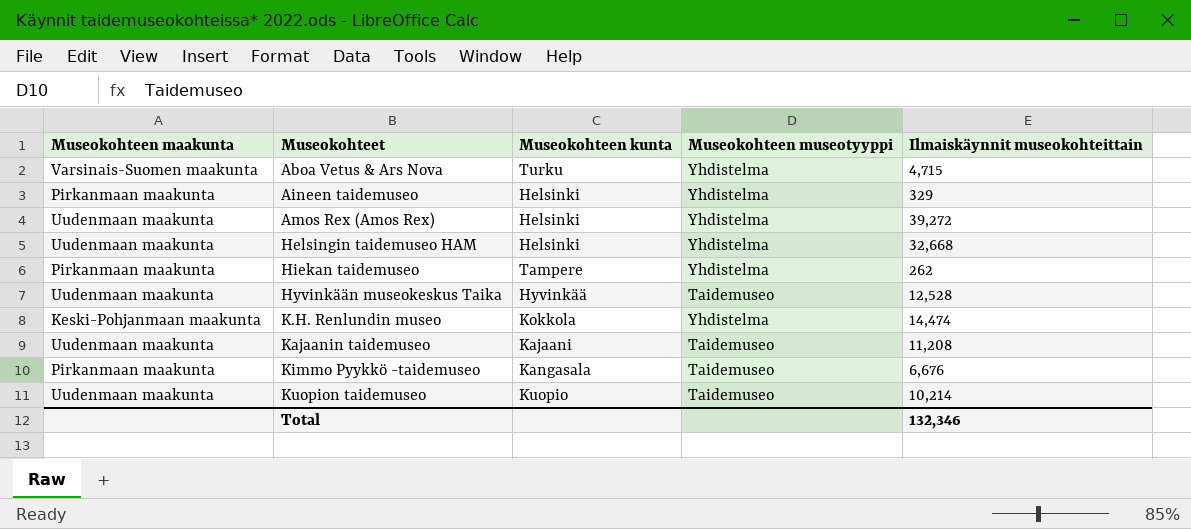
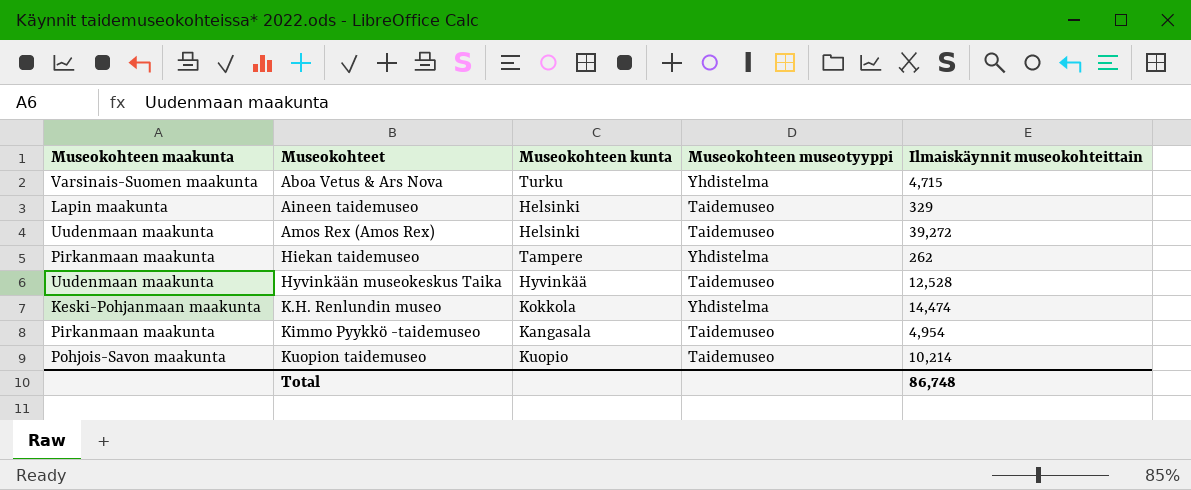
row Helsingin taidemuseo HAM: Uudenmaan maakunta | Helsinki | Yhdistelma | 32,668 -> none
row Kajaanin taidemuseo: Uudenmaan maakunta | Kajaani | Taidemuseo | 11,208 -> none
Aineen taidemuseo | Museokohteen maakunta: Pirkanmaan maakunta -> Lapin maakunta
Aineen taidemuseo | Museokohteen museotyyppi: Yhdistelma -> Taidemuseo
Amos Rex (Amos Rex) | Museokohteen museotyyppi: Yhdistelma -> Taidemuseo
Kimmo Pyykkö -taidemuseo | Ilmaiskäynnit museokohteittain: 6,676 -> 4,954
Kuopion taidemuseo | Museokohteen maakunta: Uudenmaan maakunta -> Pohjois-Savon maakunta
Total | Ilmaiskäynnit museokohteittain: 132,346 -> 86,748

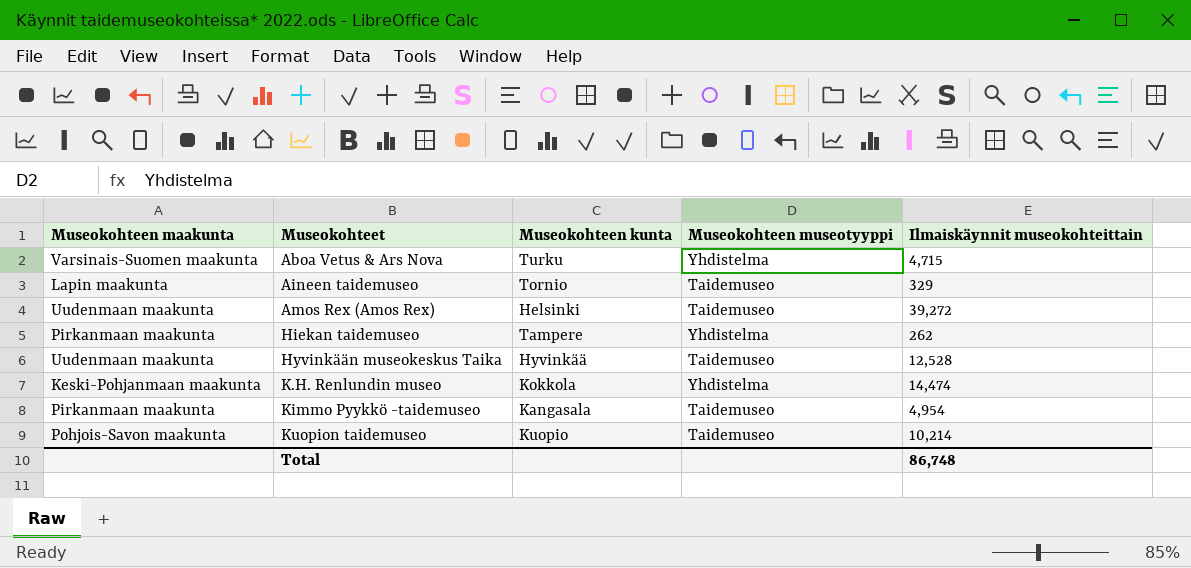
Aineen taidemuseo | Museokohteen kunta: Helsinki -> Tornio

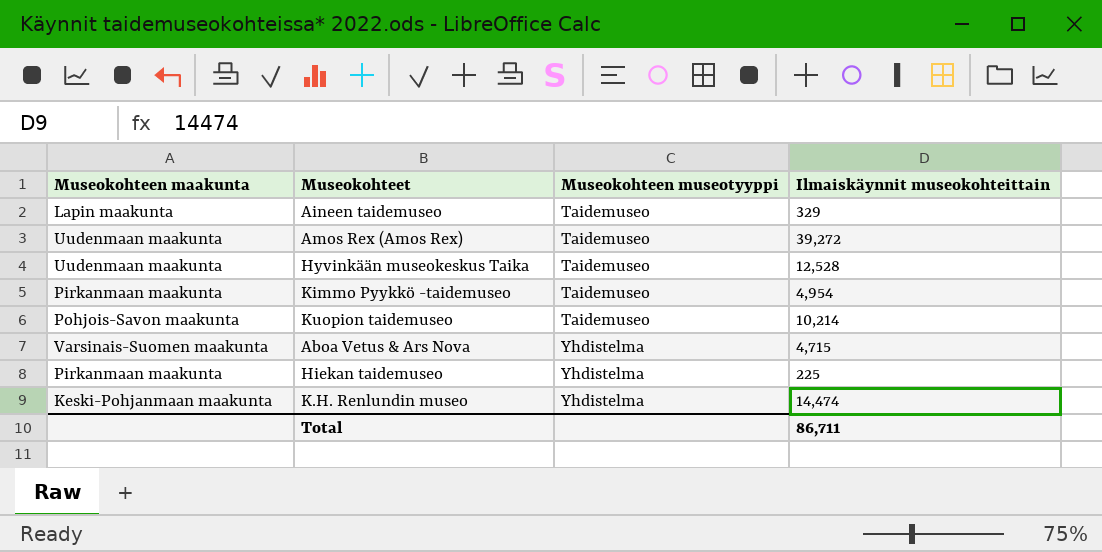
row order: Museokohteet ascending -> Museokohteen museotyyppi ascending
column Museokohteen kunta | position: 3 -> none
Hiekan taidemuseo | Ilmaiskäynnit museokohteittain: 262 -> 225
Total | Ilmaiskäynnit museokohteittain: 86,748 -> 86,711

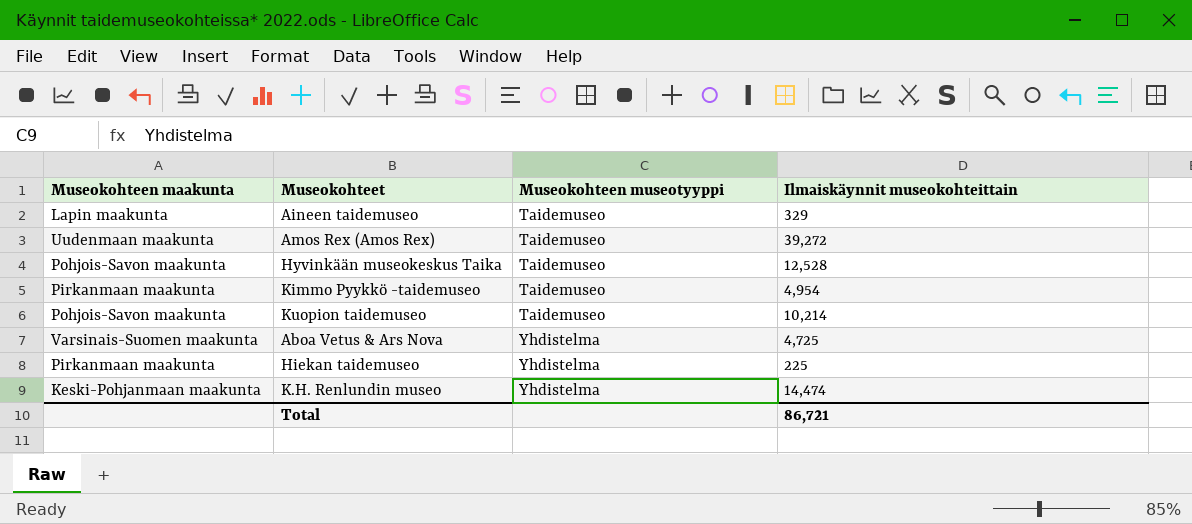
Hyvinkään museokeskus Taika | Museokohteen maakunta: Uudenmaan maakunta -> Pohjois-Savon maakunta
Aboa Vetus & Ars Nova | Ilmaiskäynnit museokohteittain: 4,715 -> 4,725
Total | Ilmaiskäynnit museokohteittain: 86,711 -> 86,721

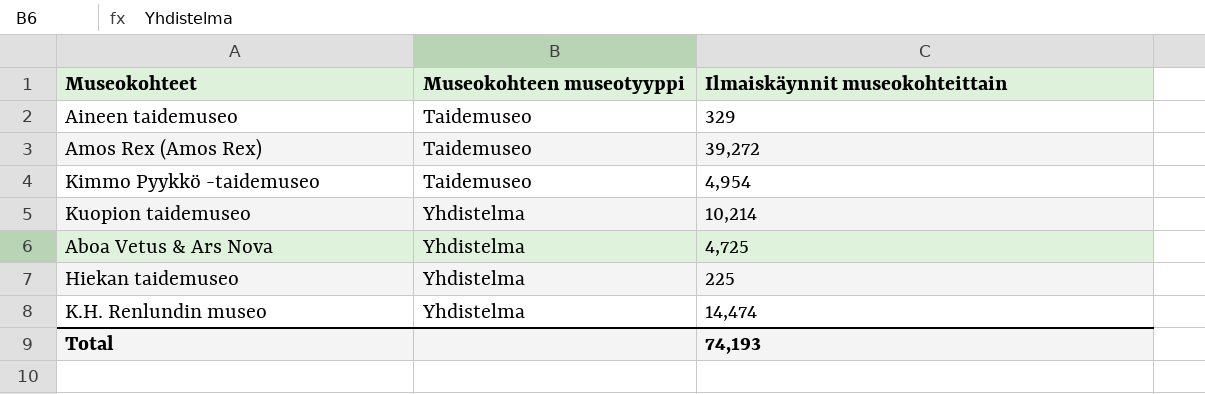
column Museokohteen maakunta | position: 1 -> none
row Hyvinkään museokeskus Taika: Pohjois-Savon maakunta | Taidemuseo | 12,528 -> none
Kuopion taidemuseo | Museokohteen museotyyppi: Taidemuseo -> Yhdistelma
Total | Ilmaiskäynnit museokohteittain: 86,721 -> 74,193

